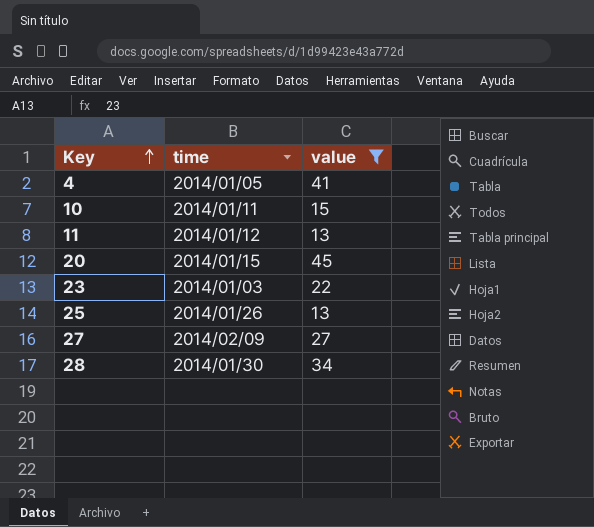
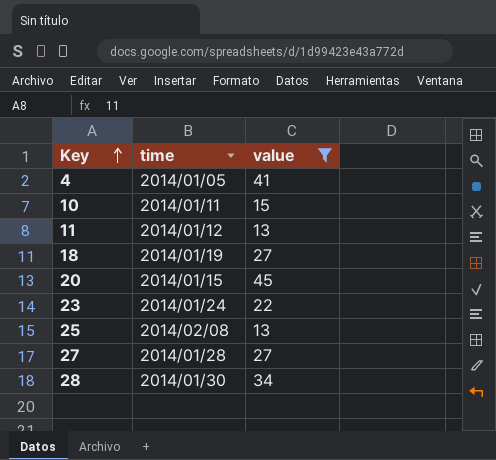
row 18: none -> 2014/01/19 | 27
23 | time: 2014/01/03 -> 2014/01/24
25 | time: 2014/01/26 -> 2014/02/08
27 | time: 2014/02/09 -> 2014/01/28

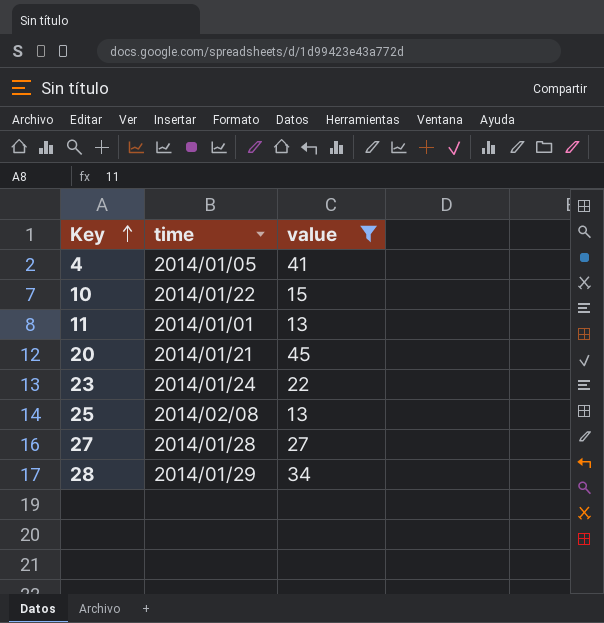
row 18: 2014/01/19 | 27 -> none
10 | time: 2014/01/11 -> 2014/01/22
11 | time: 2014/01/12 -> 2014/01/01
20 | time: 2014/01/15 -> 2014/01/21
28 | time: 2014/01/30 -> 2014/01/29

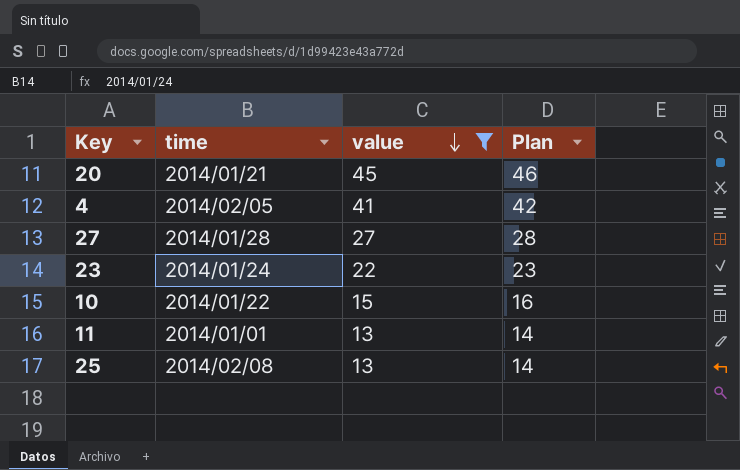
row order: Key ascending -> value descending
column Plan | formula: none -> [value] + 1
row 28: 2014/01/29 | 34 -> none
4 | time: 2014/01/05 -> 2014/02/05

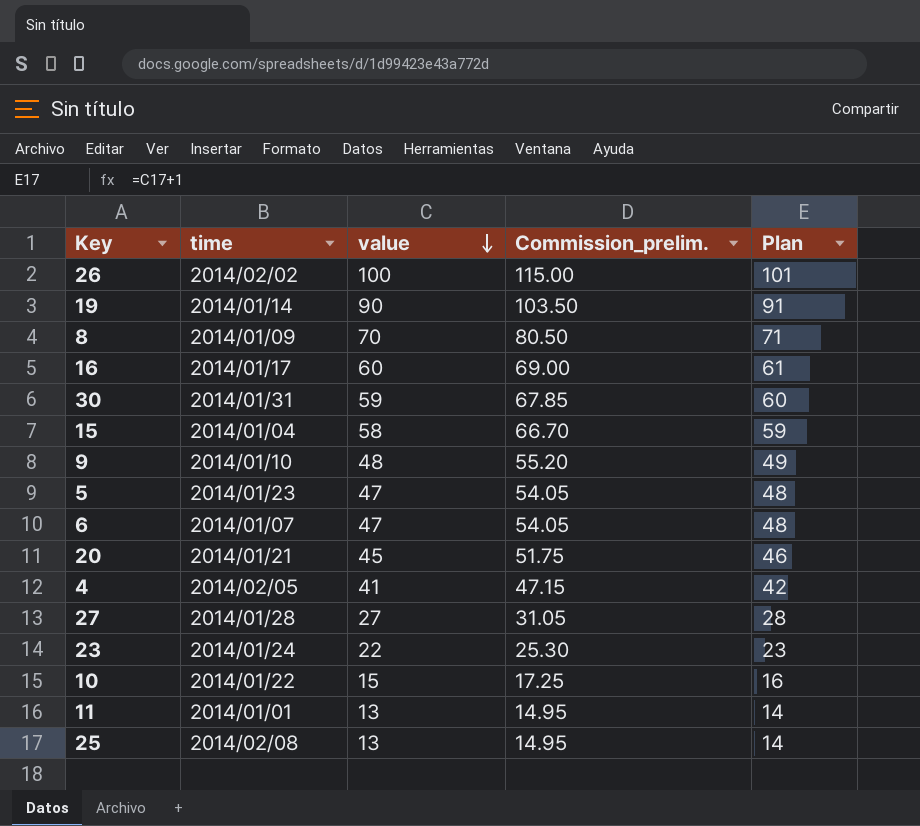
filter: value <= 45 -> none
column Commission_prelim. | formula: none -> [value] * 1.15

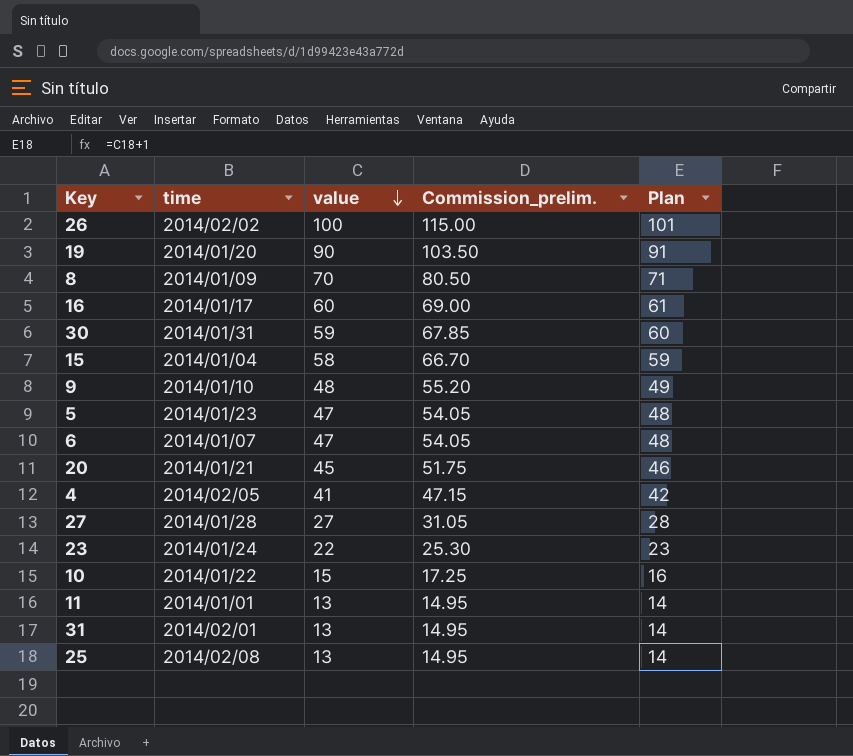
19 | time: 2014/01/14 -> 2014/01/20
row 31: none -> 2014/02/01 | 13 | 14.95 | 14

